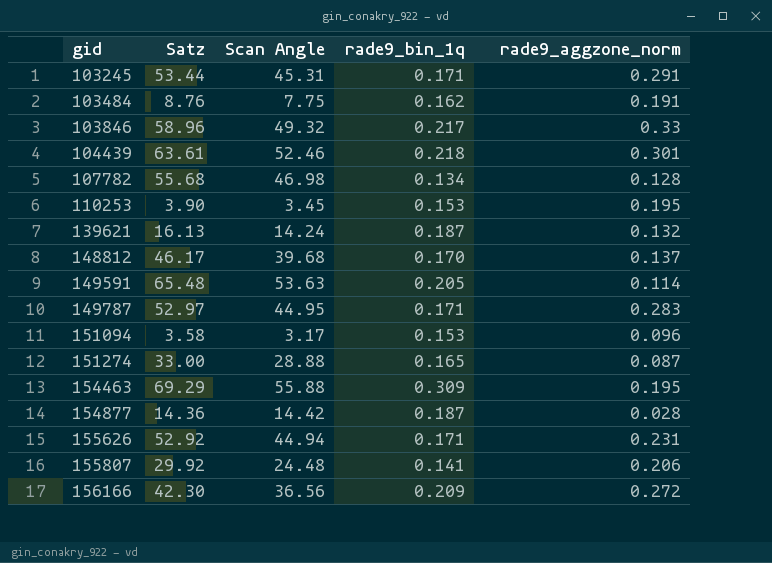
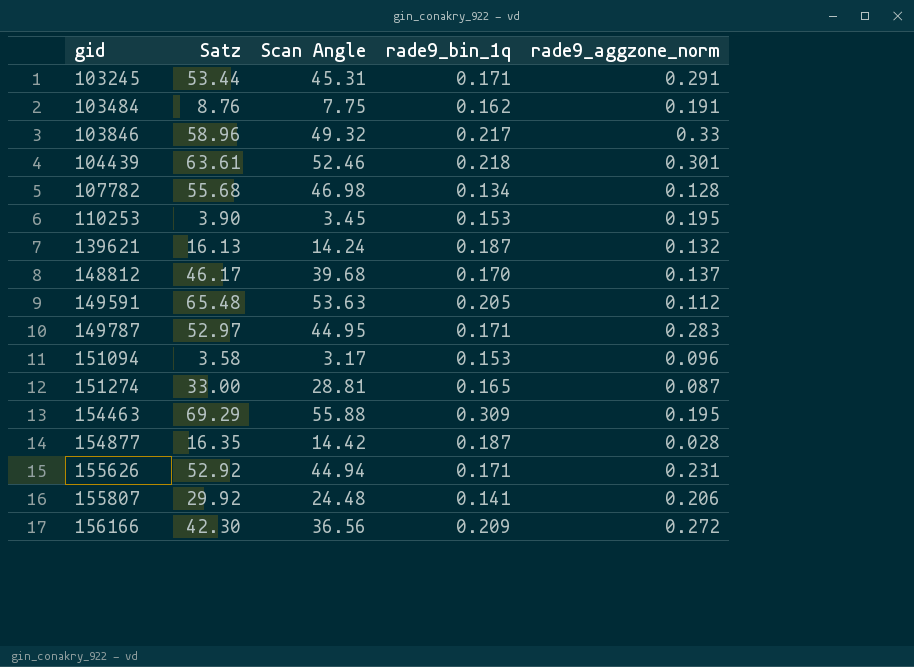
149591 | rade9_aggzone_norm: 0.114 -> 0.112
151274 | Scan Angle: 28.88 -> 28.81
154877 | Satz: 14.36 -> 16.35

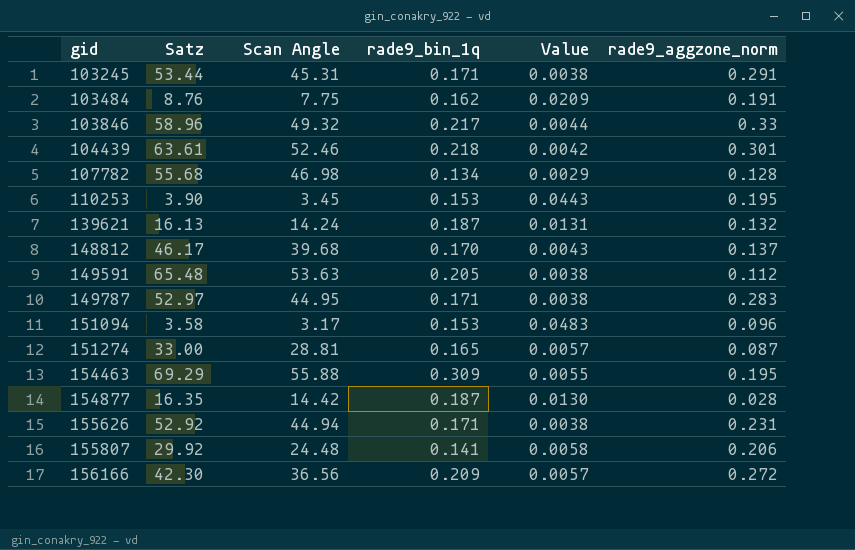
column Value | formula: none -> [rade9_bin_1q] / [Scan Angle]

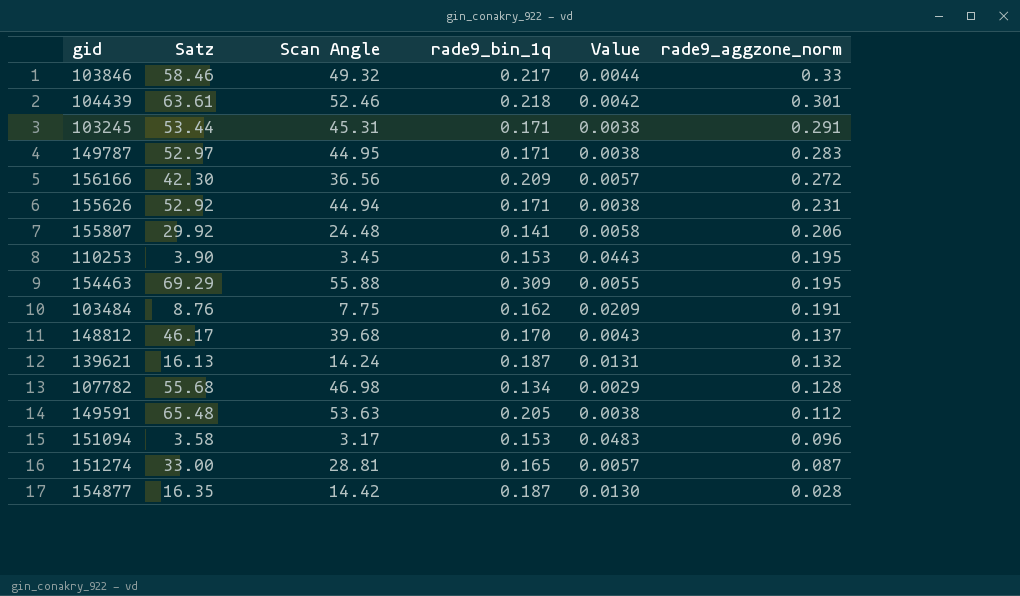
row order: gid ascending -> rade9_aggzone_norm descending
103846 | Satz: 58.96 -> 58.46

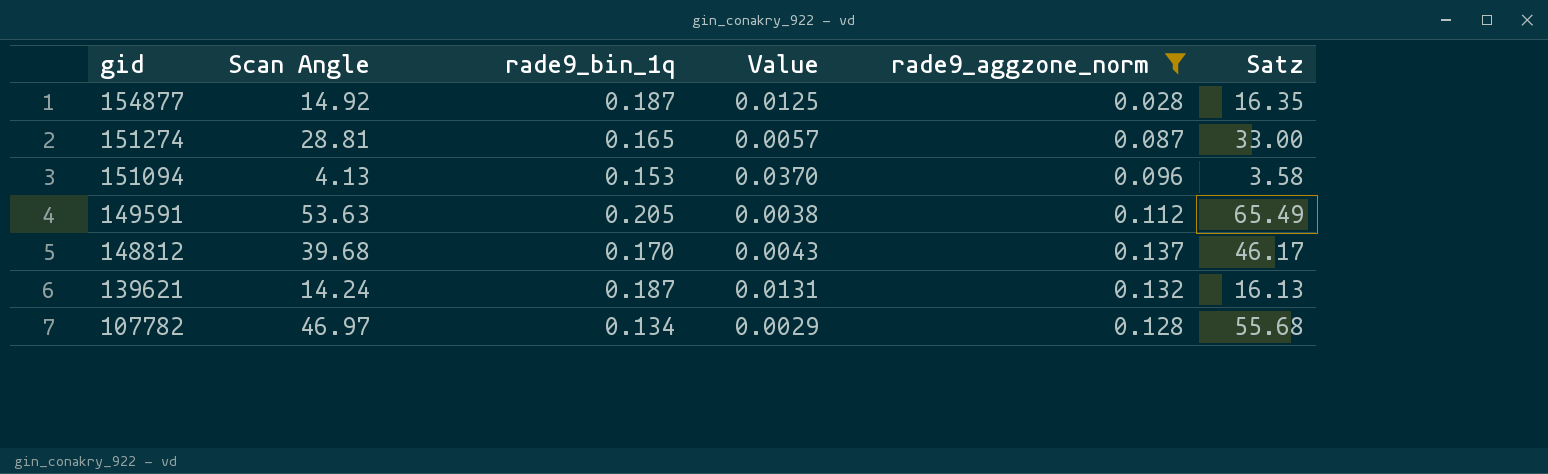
filter: none -> rade9_aggzone_norm <= 0.137
row order: rade9_aggzone_norm descending -> gid descending
column Satz | position: 2 -> 6
154877 | Scan Angle: 14.42 -> 14.92
154877 | Value: 0.0130 -> 0.0125
151094 | Scan Angle: 3.17 -> 4.13
151094 | Value: 0.0483 -> 0.0370
149591 | Satz: 65.48 -> 65.49
107782 | Scan Angle: 46.98 -> 46.97

